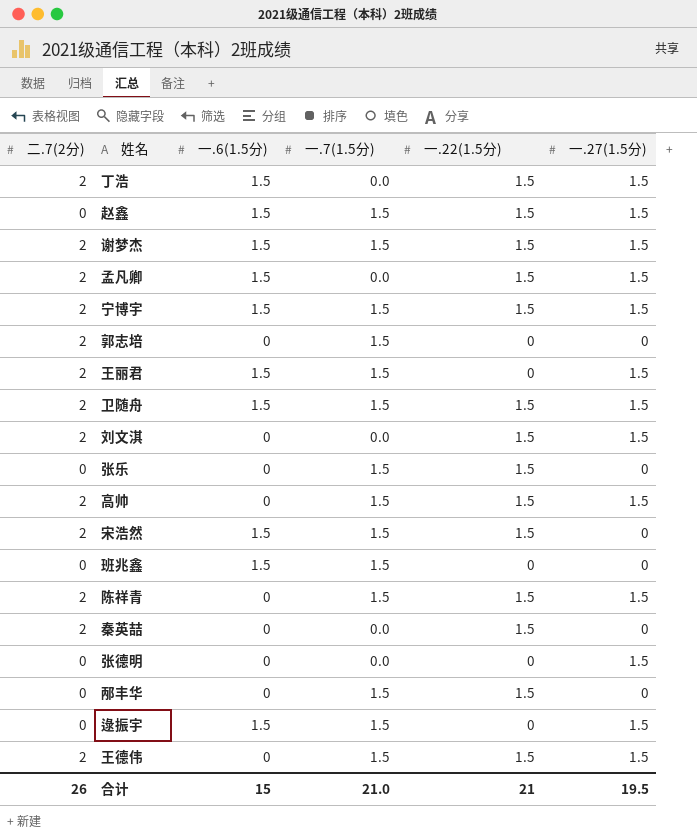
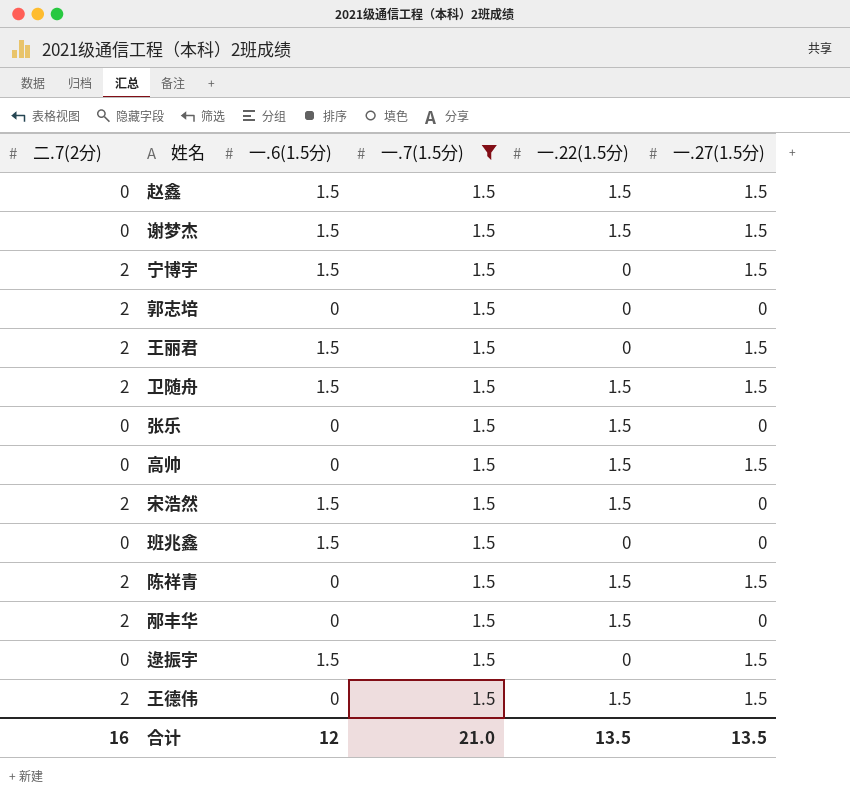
filter: none -> 一.7(1.5分) = 1.5
谢梦杰 | 二.7(2分): 2 -> 0
宁博宇 | 一.22(1.5分): 1.5 -> 0
高帅 | 二.7(2分): 2 -> 0
邴丰华 | 二.7(2分): 0 -> 2
合计 | 二.7(2分): 26 -> 16
合计 | 一.6(1.5分): 15 -> 12
合计 | 一.22(1.5分): 21 -> 13.5
合计 | 一.27(1.5分): 19.5 -> 13.5

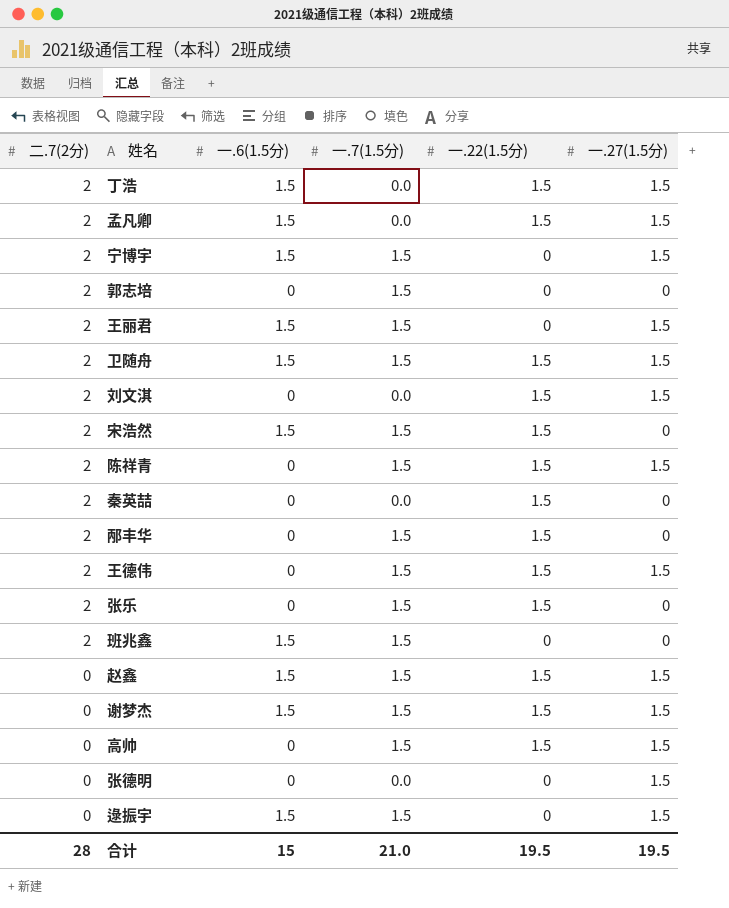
filter: 一.7(1.5分) = 1.5 -> none
row order: none -> 二.7(2分) descending
张乐 | 二.7(2分): 0 -> 2
班兆鑫 | 二.7(2分): 0 -> 2
合计 | 二.7(2分): 16 -> 28
合计 | 一.6(1.5分): 12 -> 15
合计 | 一.22(1.5分): 13.5 -> 19.5
合计 | 一.27(1.5分): 13.5 -> 19.5

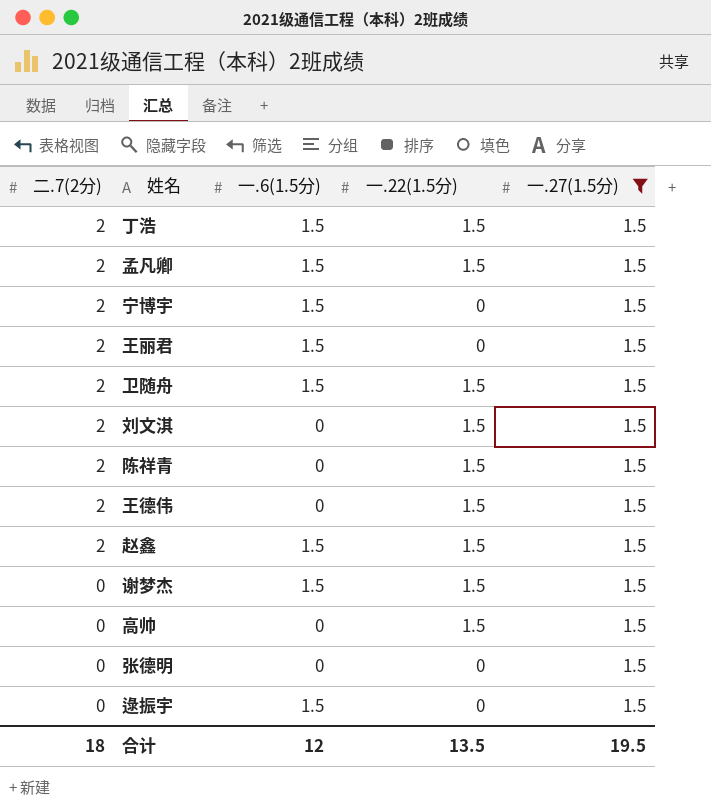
filter: none -> 一.27(1.5分) = 1.5
column 一.7(1.5分) | position: 4 -> none
赵鑫 | 二.7(2分): 0 -> 2
合计 | 二.7(2分): 28 -> 18
合计 | 一.6(1.5分): 15 -> 12
合计 | 一.22(1.5分): 19.5 -> 13.5

